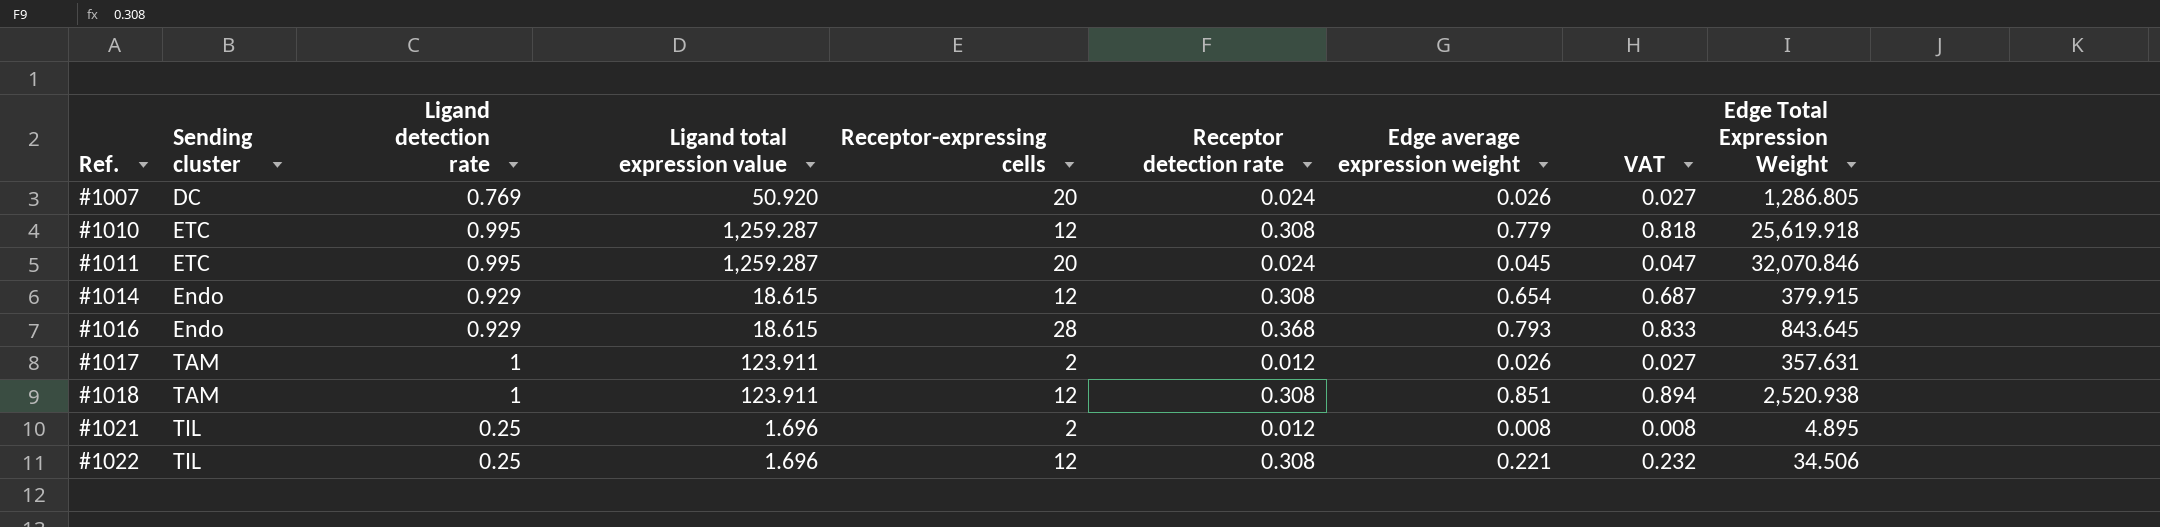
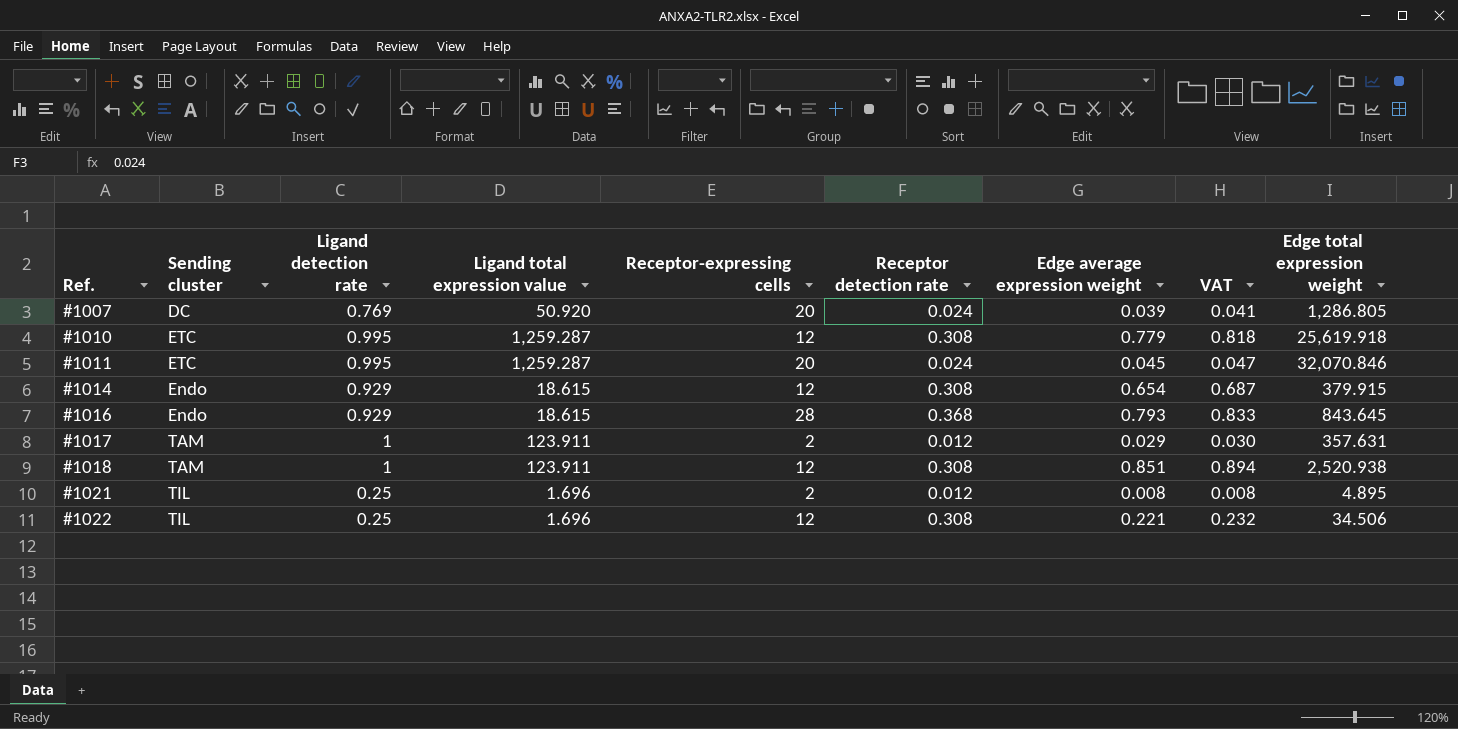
column name: Edge Total Expression Weight -> Edge total expression weight
#1007 | Edge average expression weight: 0.026 -> 0.039
#1007 | VAT: 0.027 -> 0.041
#1017 | Edge average expression weight: 0.026 -> 0.029
#1017 | VAT: 0.027 -> 0.030

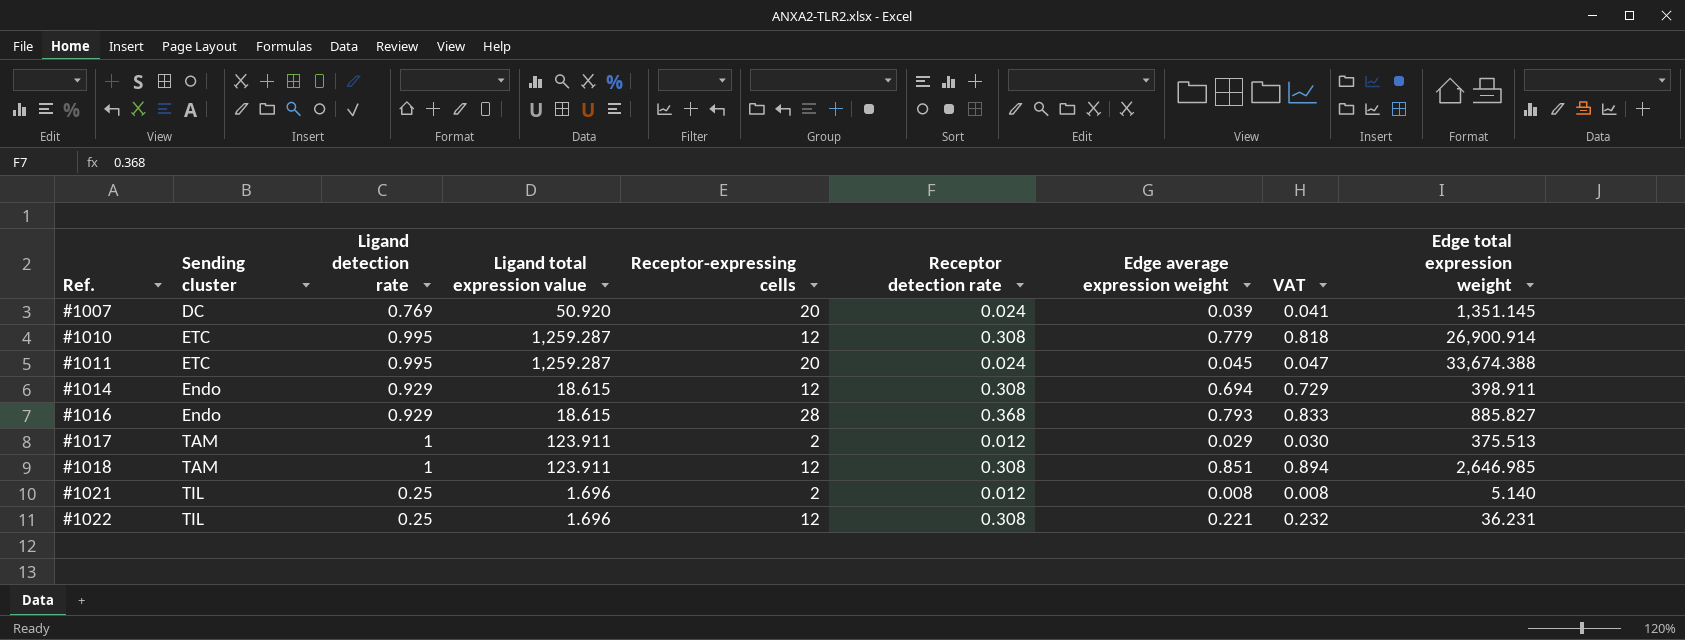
#1007 | Edge total expression weight: 1,286.805 -> 1,351.145
#1010 | Edge total expression weight: 25,619.918 -> 26,900.914
#1011 | Edge total expression weight: 32,070.846 -> 33,674.388
#1014 | Edge average expression weight: 0.654 -> 0.694
#1014 | VAT: 0.687 -> 0.729
#1014 | Edge total expression weight: 379.915 -> 398.911
#1016 | Edge total expression weight: 843.645 -> 885.827
#1017 | Edge total expression weight: 357.631 -> 375.513
#1018 | Edge total expression weight: 2,520.938 -> 2,646.985
#1021 | Edge total expression weight: 4.895 -> 5.140
#1022 | Edge total expression weight: 34.506 -> 36.231

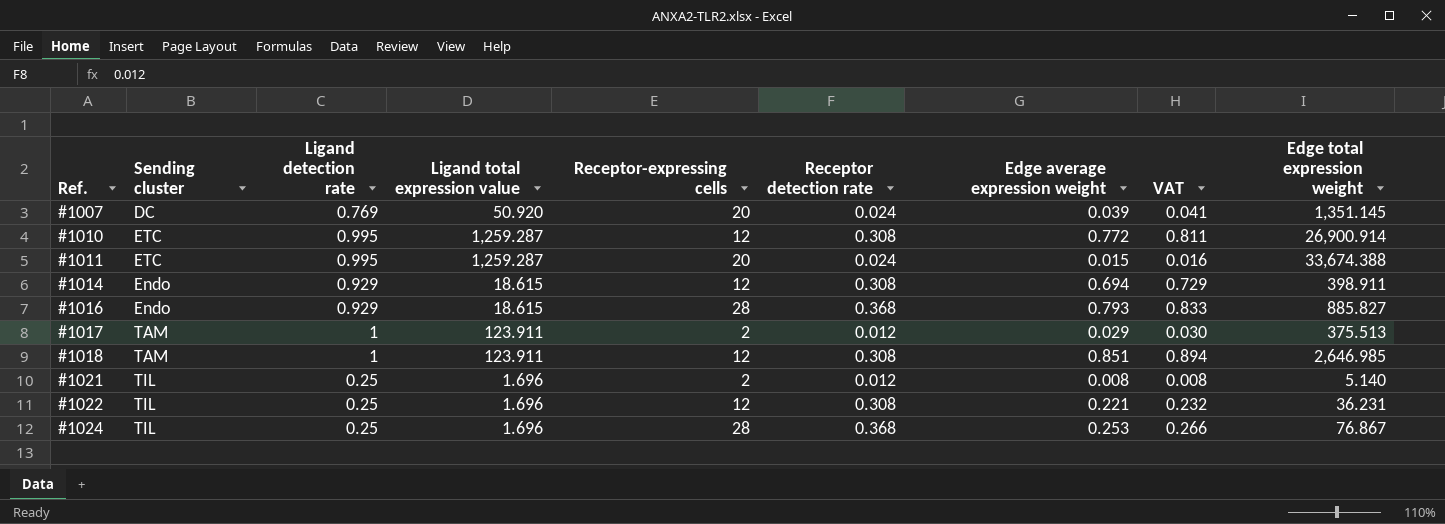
#1010 | Edge average expression weight: 0.779 -> 0.772
#1010 | VAT: 0.818 -> 0.811
#1011 | Edge average expression weight: 0.045 -> 0.015
#1011 | VAT: 0.047 -> 0.016
row #1024: none -> TIL | 0.25 | 1.696 | 28 | 0.368 | 0.253 | 0.266 | 76.867

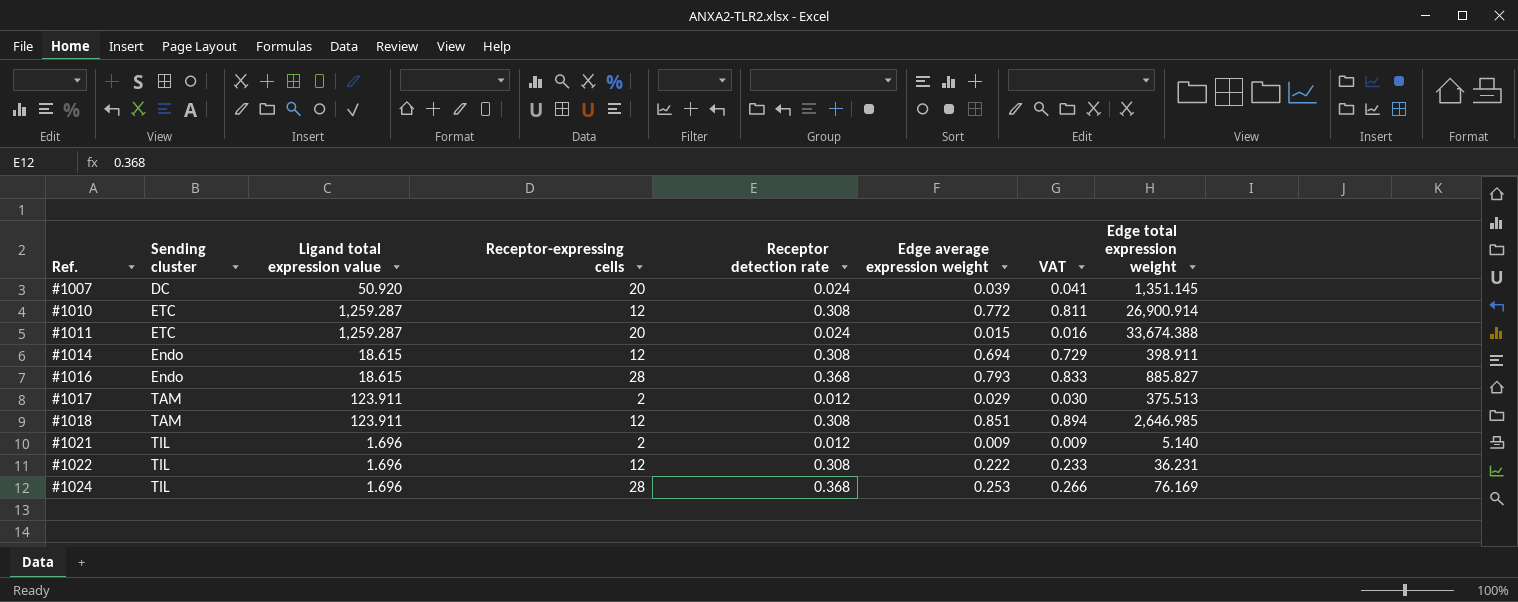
column Ligand detection rate | position: 3 -> none
#1021 | Edge average expression weight: 0.008 -> 0.009
#1021 | VAT: 0.008 -> 0.009
#1022 | Edge average expression weight: 0.221 -> 0.222
#1022 | VAT: 0.232 -> 0.233
#1024 | Edge total expression weight: 76.867 -> 76.169

